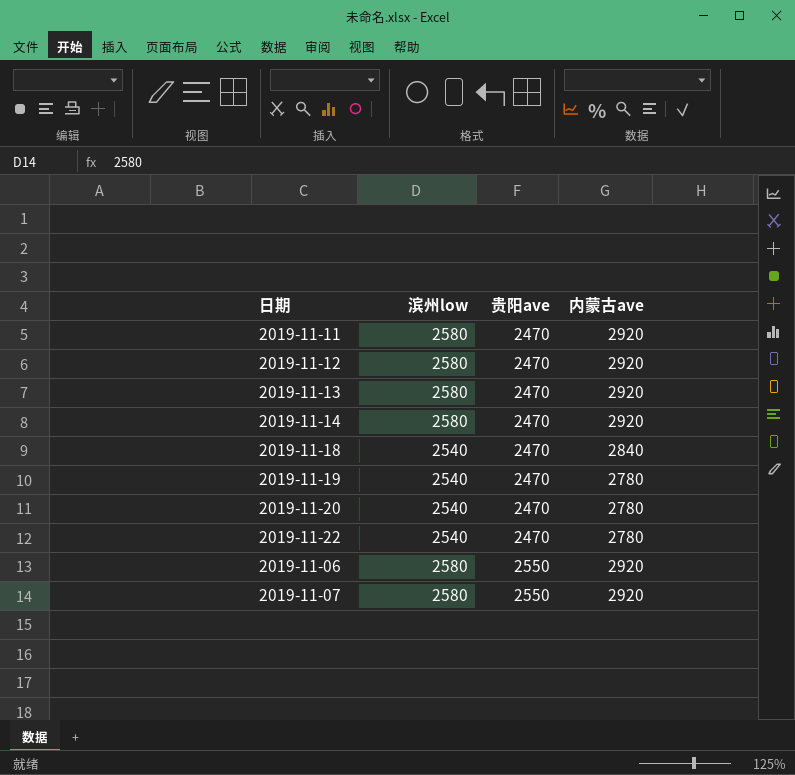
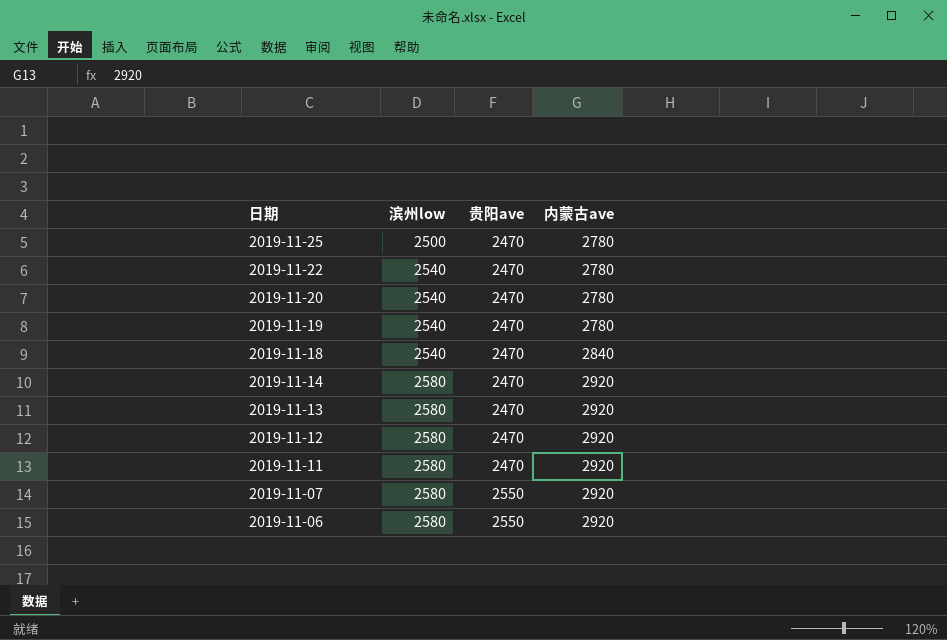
row order: 贵阳ave ascending -> 日期 descending
row 2019-11-25: none -> 2500 | 2470 | 2780

